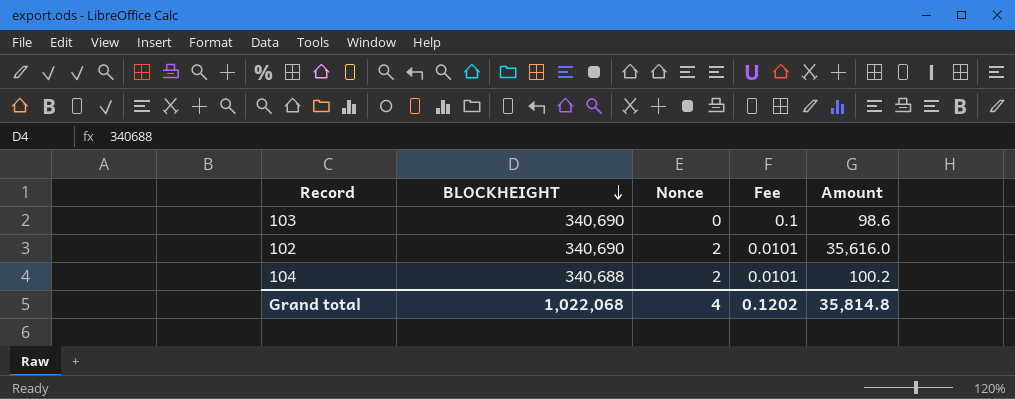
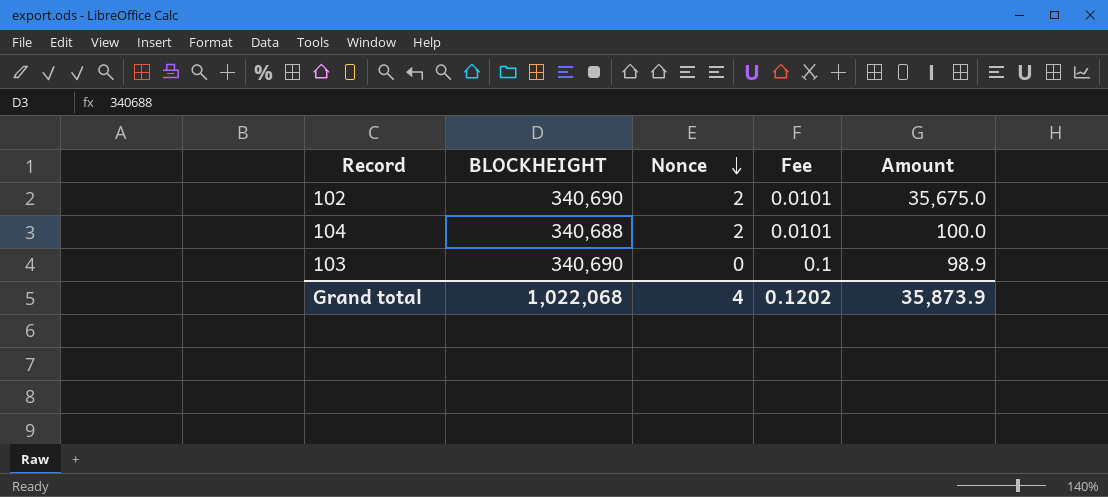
row order: BLOCKHEIGHT descending -> Nonce descending
102 | Amount: 35,616.0 -> 35,675.0
104 | Amount: 100.2 -> 100.0
103 | Amount: 98.6 -> 98.9
Grand total | Amount: 35,814.8 -> 35,873.9

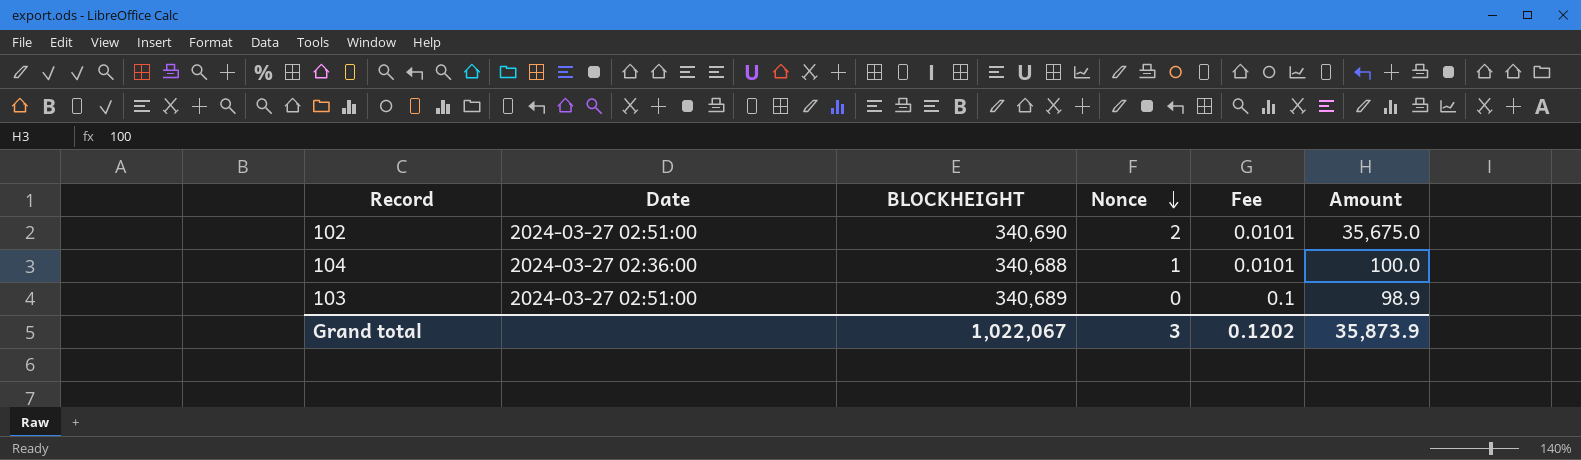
column Date | position: none -> 2
104 | Nonce: 2 -> 1
103 | BLOCKHEIGHT: 340,690 -> 340,689
Grand total | BLOCKHEIGHT: 1,022,068 -> 1,022,067
Grand total | Nonce: 4 -> 3

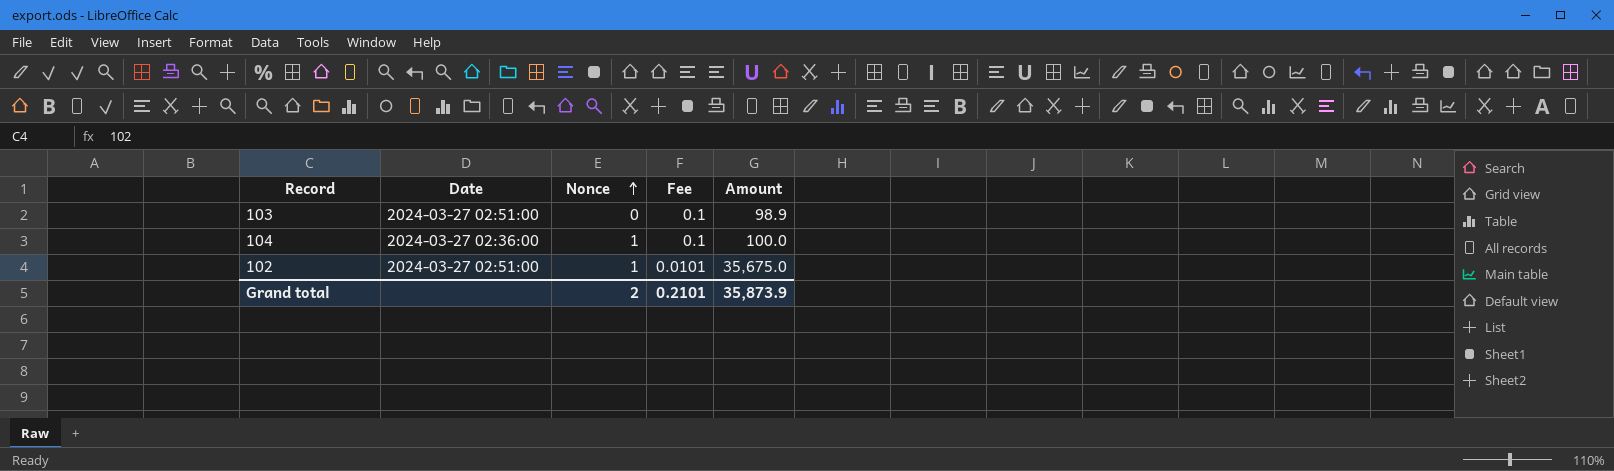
row order: Nonce descending -> Nonce ascending
column BLOCKHEIGHT | position: 3 -> none
104 | Fee: 0.0101 -> 0.1
102 | Nonce: 2 -> 1
Grand total | Nonce: 3 -> 2
Grand total | Fee: 0.1202 -> 0.2101

